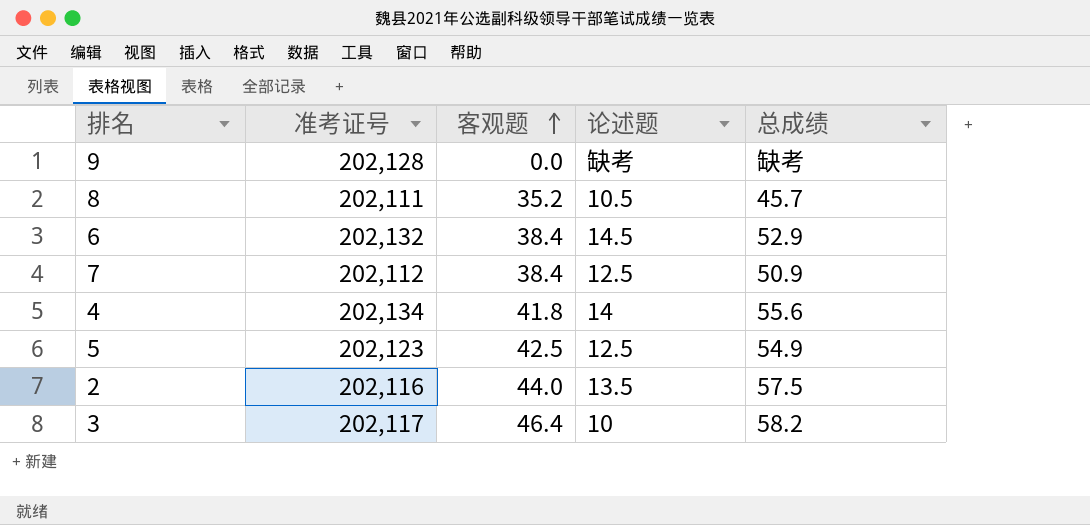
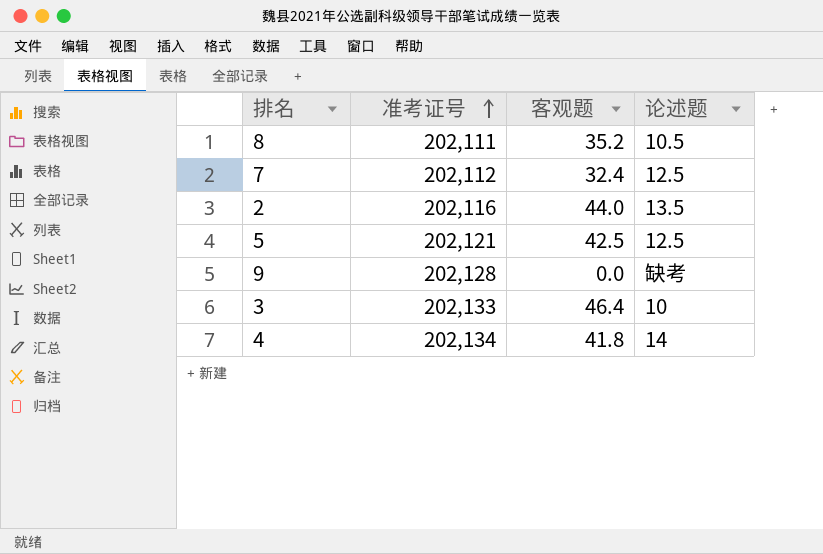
row order: 客观题 ascending -> 准考证号 ascending
column 总成绩 | position: 5 -> none
row 6: 202,132 | 38.4 | 14.5 | 52.9 -> none
7 | 客观题: 38.4 -> 32.4
5 | 准考证号: 202,123 -> 202,121
3 | 准考证号: 202,117 -> 202,133

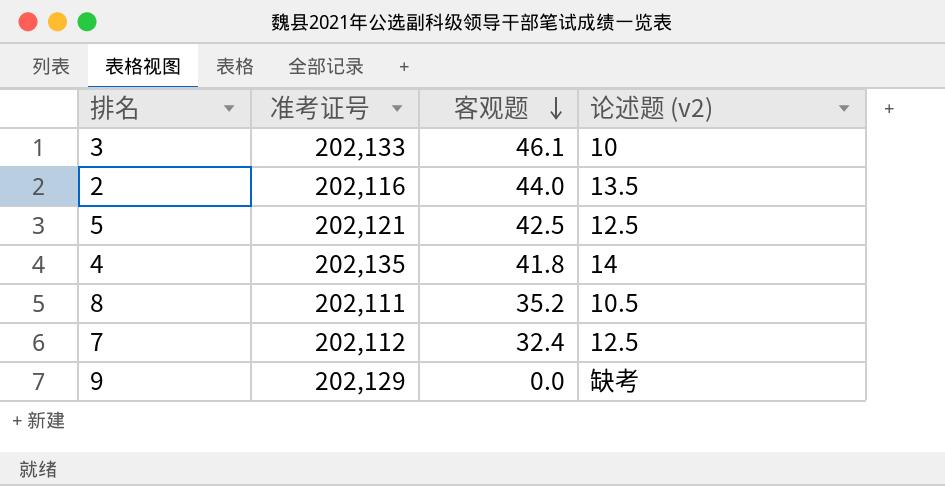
row order: 准考证号 ascending -> 客观题 descending
column name: 论述题 -> 论述题 (v2)
3 | 客观题: 46.4 -> 46.1
4 | 准考证号: 202,134 -> 202,135
9 | 准考证号: 202,128 -> 202,129

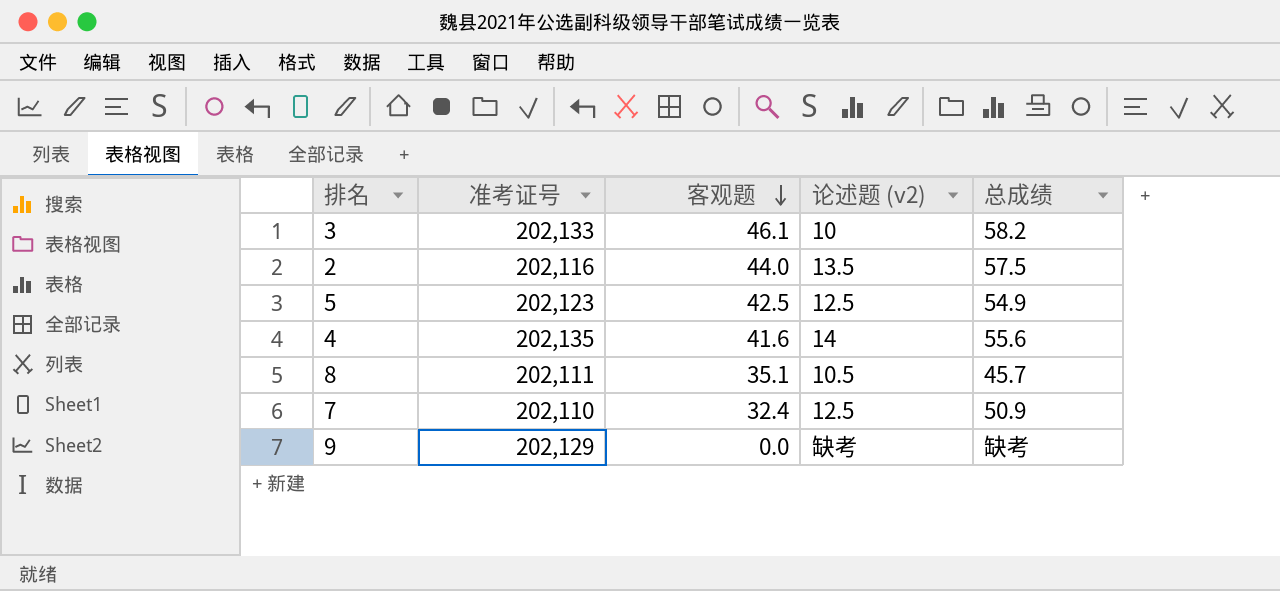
column 总成绩 | position: none -> 5
5 | 准考证号: 202,121 -> 202,123
4 | 客观题: 41.8 -> 41.6
8 | 客观题: 35.2 -> 35.1
7 | 准考证号: 202,112 -> 202,110

